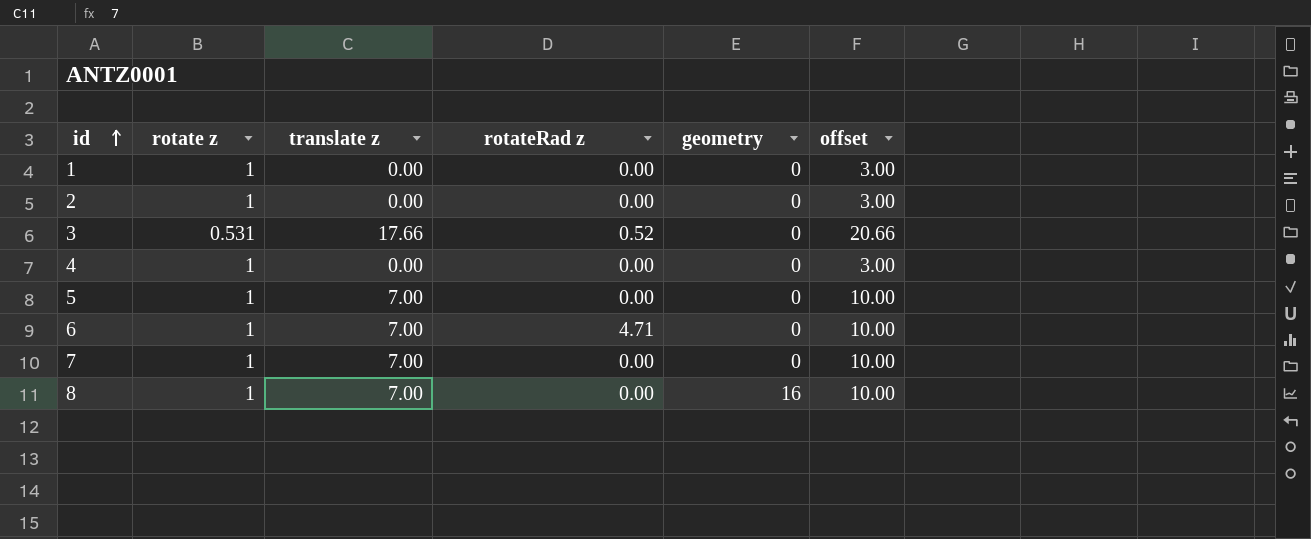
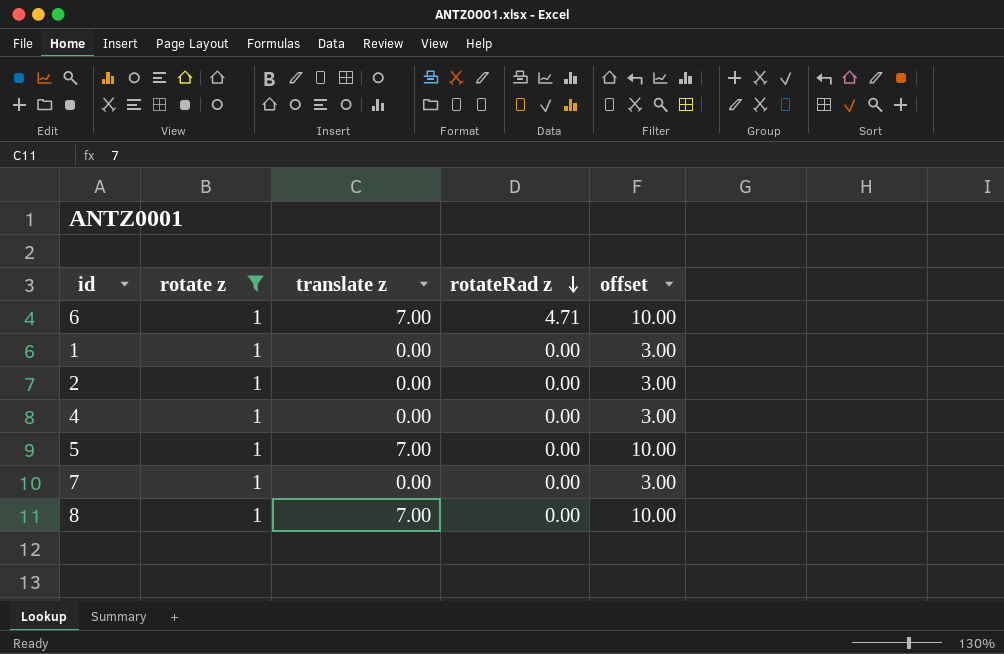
filter: none -> rotate z = 1
row order: id ascending -> rotateRad z descending
column geometry | position: 5 -> none
7 | translate z: 7.00 -> 0.00
7 | offset: 10.00 -> 3.00

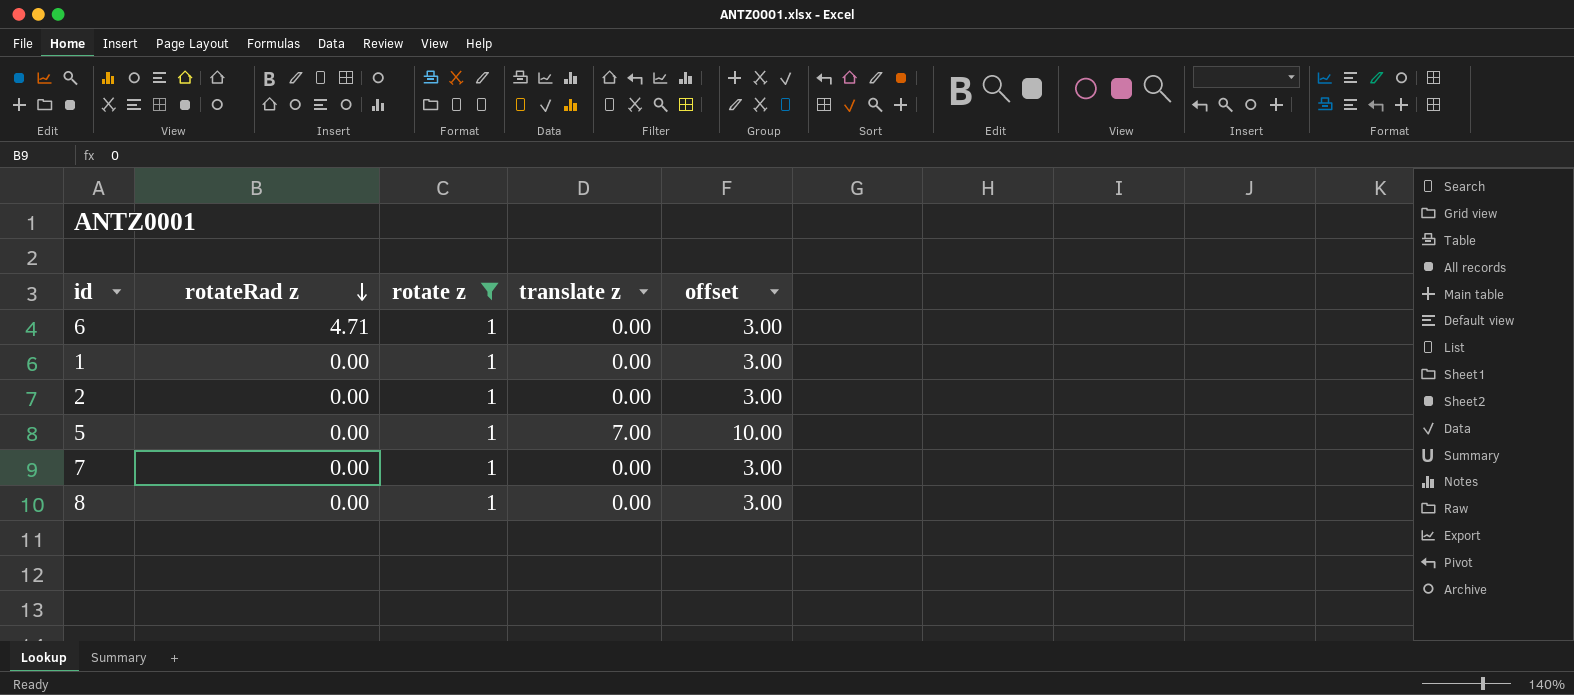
column rotateRad z | position: 4 -> 2
row 4: 1 | 0.00 | 0.00 | 3.00 -> none
6 | translate z: 7.00 -> 0.00
6 | offset: 10.00 -> 3.00
8 | translate z: 7.00 -> 0.00
8 | offset: 10.00 -> 3.00

